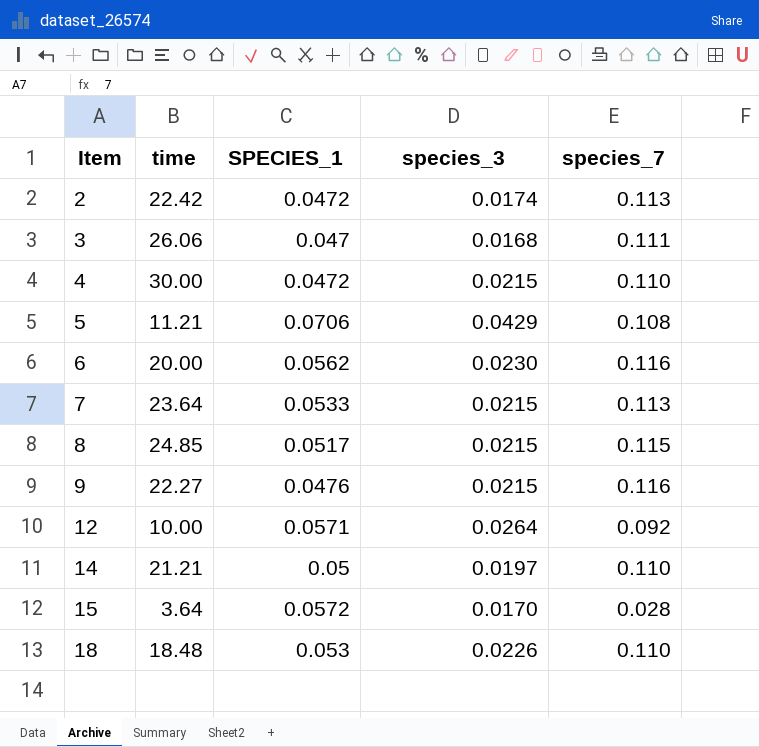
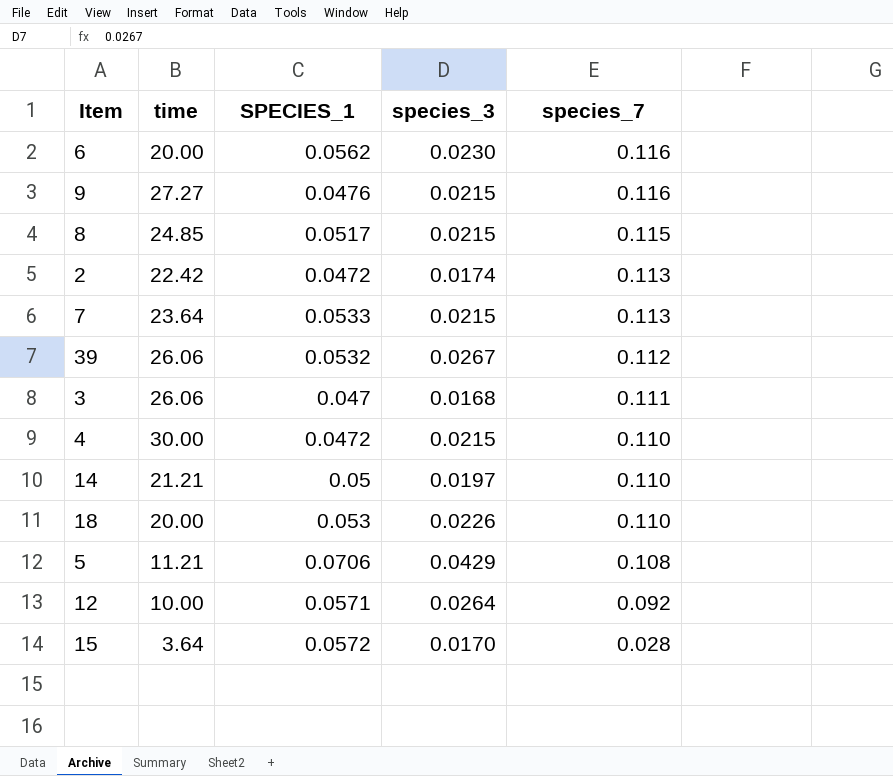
row order: Item ascending -> species_7 descending
9 | time: 22.27 -> 27.27
row 39: none -> 26.06 | 0.0532 | 0.0267 | 0.112
18 | time: 18.48 -> 20.00

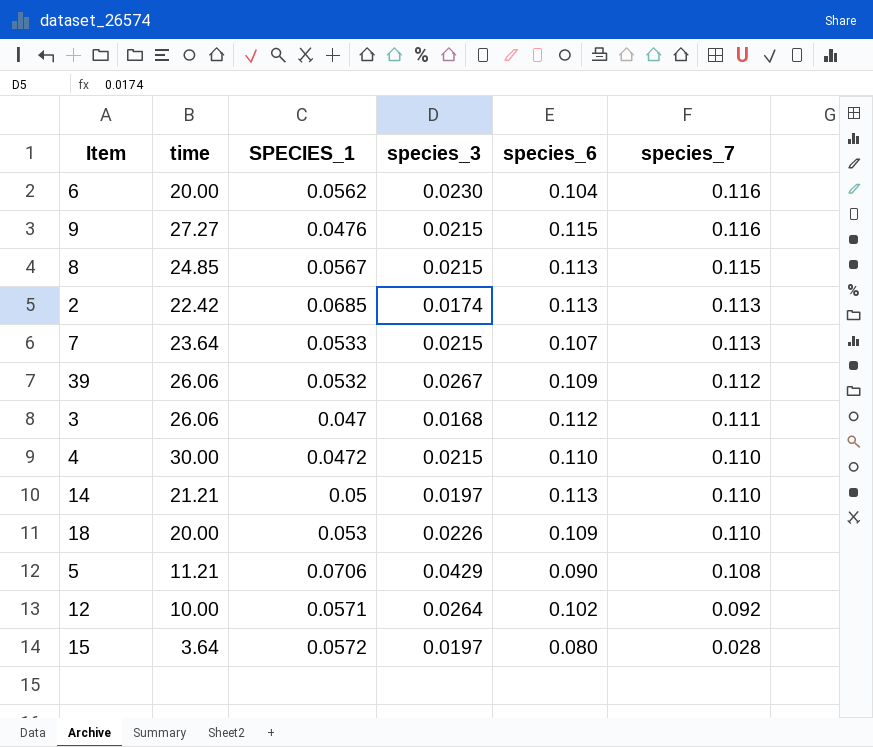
column species_6 | position: none -> 5
8 | SPECIES_1: 0.0517 -> 0.0567
2 | SPECIES_1: 0.0472 -> 0.0685
15 | species_3: 0.0170 -> 0.0197

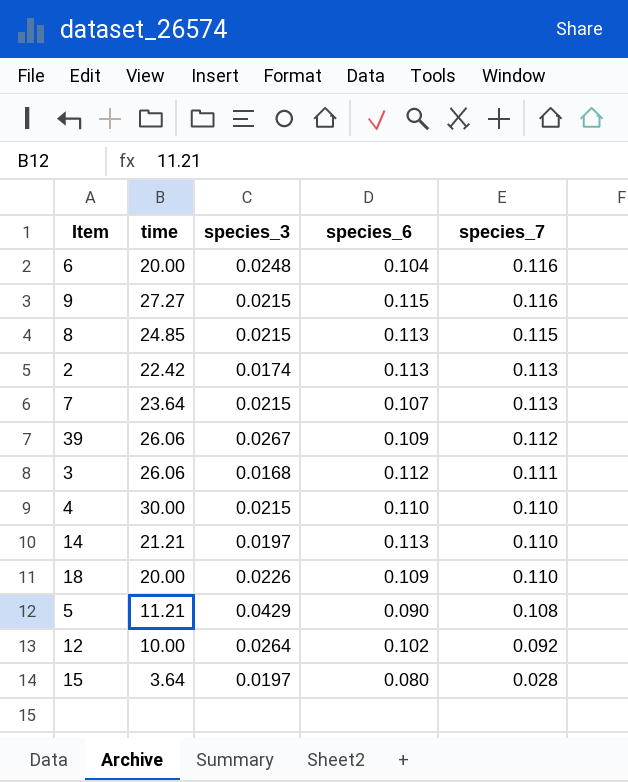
column SPECIES_1 | position: 3 -> none
6 | species_3: 0.0230 -> 0.0248

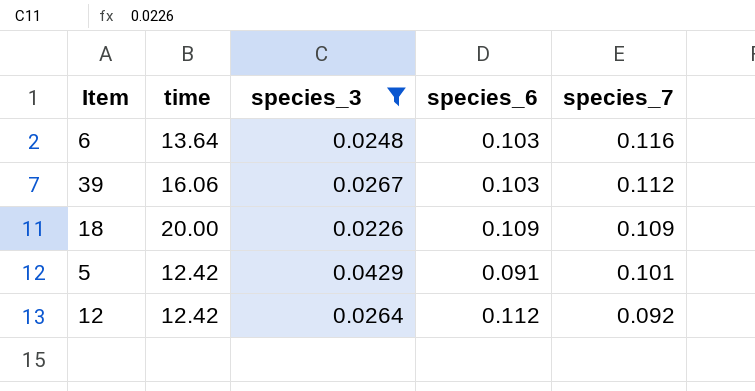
filter: none -> species_3 >= 0.0226
6 | time: 20.00 -> 13.64
6 | species_6: 0.104 -> 0.103
39 | time: 26.06 -> 16.06
39 | species_6: 0.109 -> 0.103
18 | species_7: 0.110 -> 0.109
5 | time: 11.21 -> 12.42
5 | species_6: 0.090 -> 0.091
5 | species_7: 0.108 -> 0.101
12 | time: 10.00 -> 12.42
12 | species_6: 0.102 -> 0.112

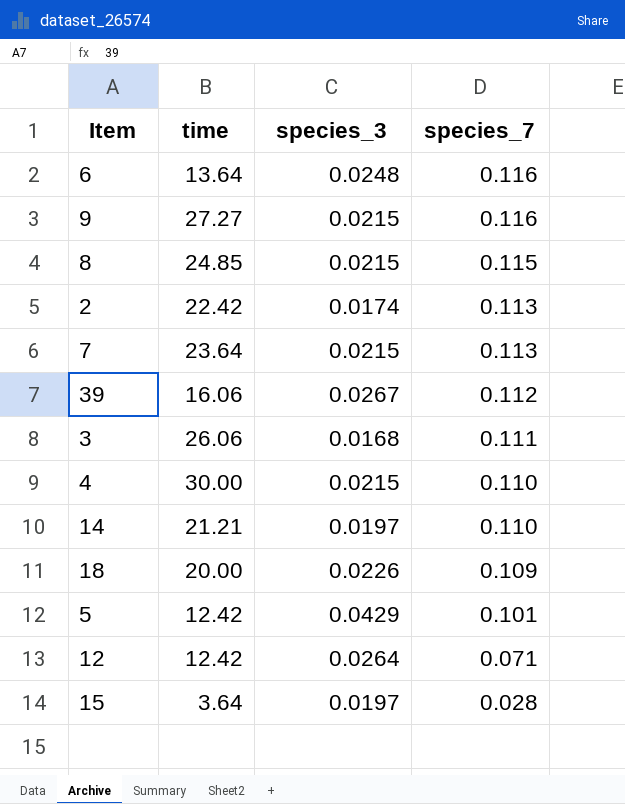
filter: species_3 >= 0.0226 -> none
column species_6 | position: 4 -> none
12 | species_7: 0.092 -> 0.071

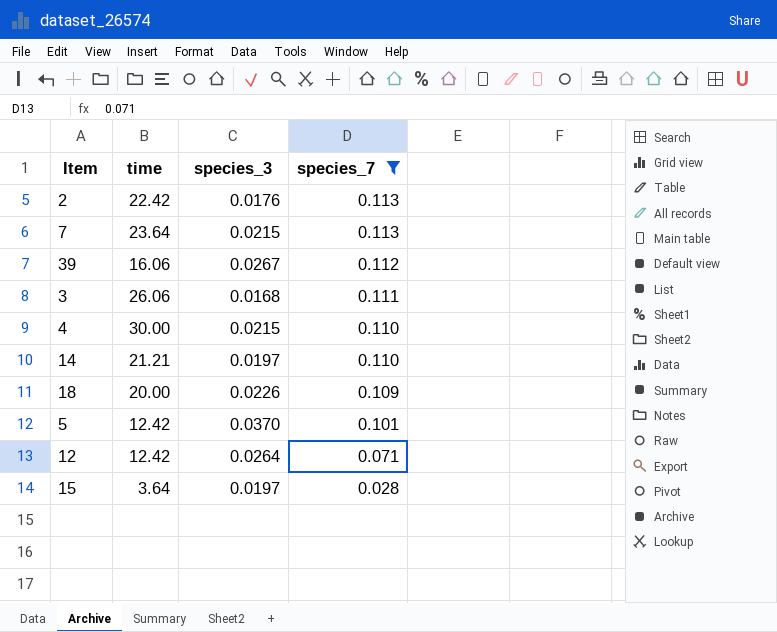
filter: none -> species_7 <= 0.113
2 | species_3: 0.0174 -> 0.0176
5 | species_3: 0.0429 -> 0.0370

